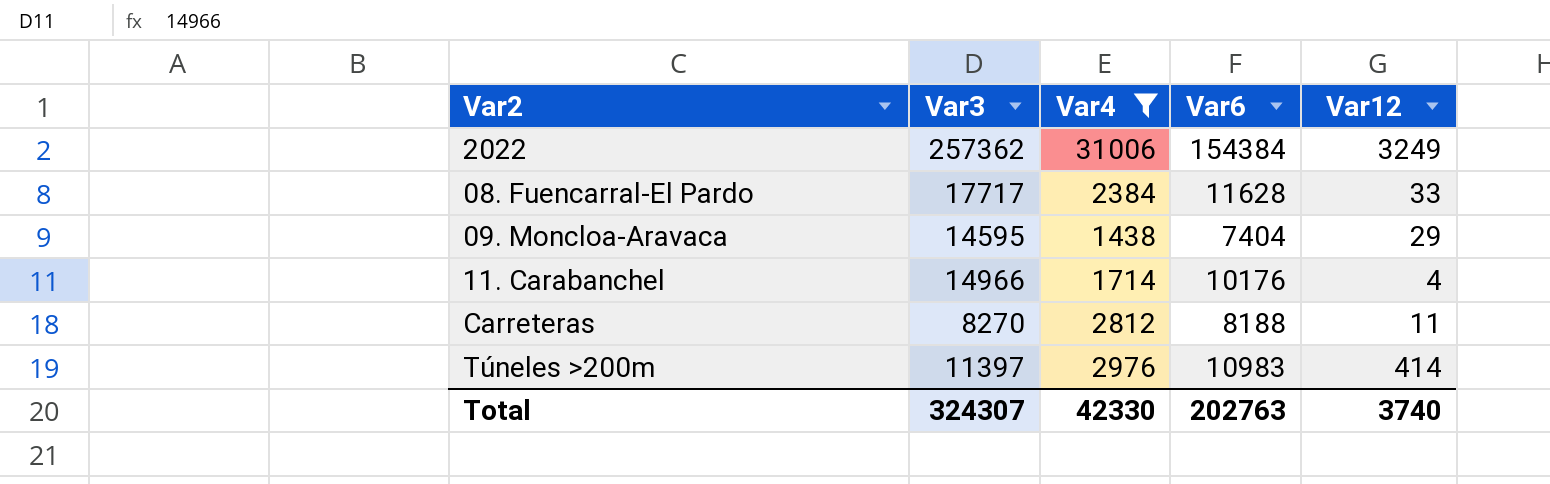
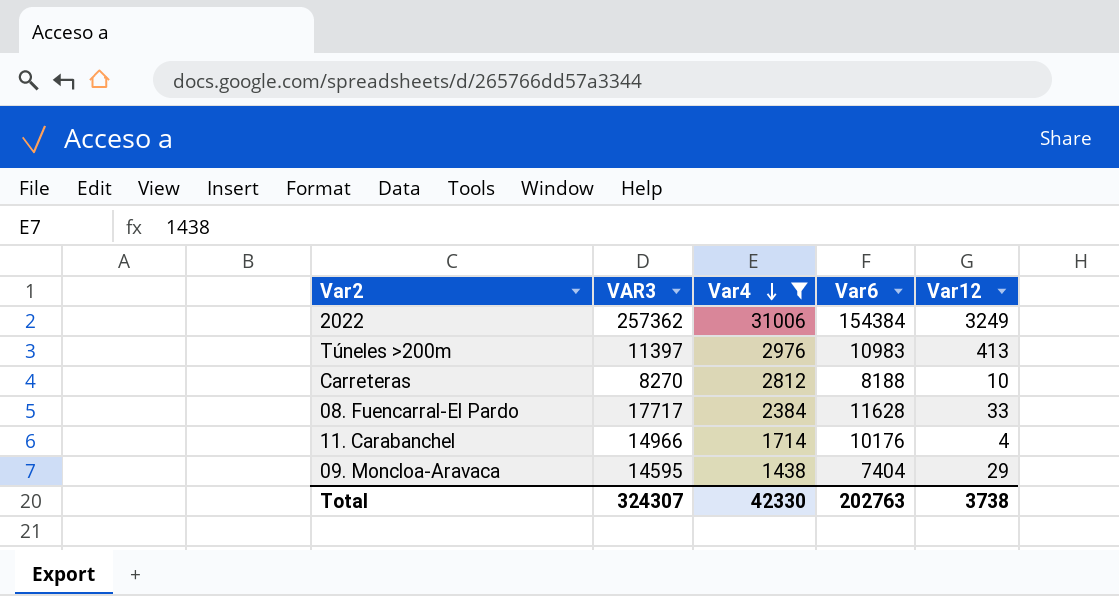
row order: none -> Var4 descending
column name: Var3 -> VAR3
Túneles >200m | Var12: 414 -> 413
Carreteras | Var12: 11 -> 10
Total | Var12: 3740 -> 3738

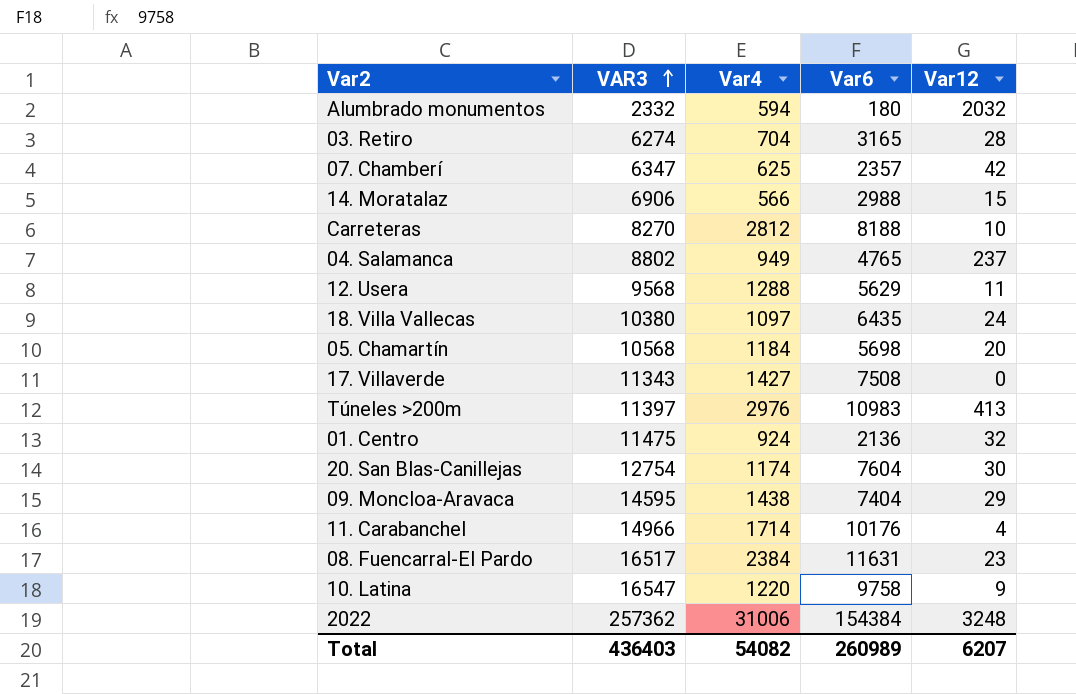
filter: Var4 >= 1438 -> none
row order: Var4 descending -> VAR3 ascending
08. Fuencarral-El Pardo | VAR3: 17717 -> 16517
08. Fuencarral-El Pardo | Var6: 11628 -> 11631
08. Fuencarral-El Pardo | Var12: 33 -> 23
2022 | Var12: 3249 -> 3248
Total | VAR3: 324307 -> 436403
Total | Var4: 42330 -> 54082
Total | Var6: 202763 -> 260989
Total | Var12: 3738 -> 6207

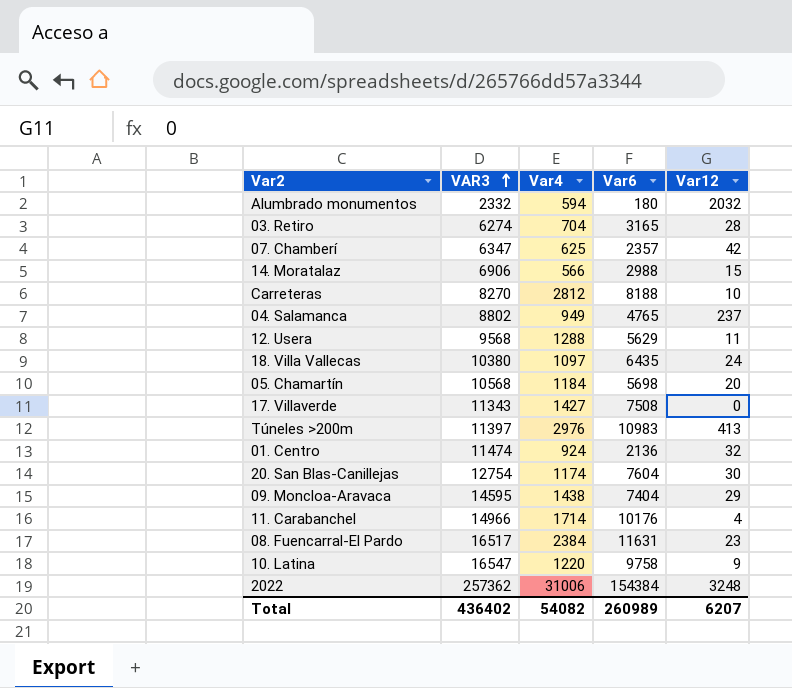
01. Centro | VAR3: 11475 -> 11474
Total | VAR3: 436403 -> 436402

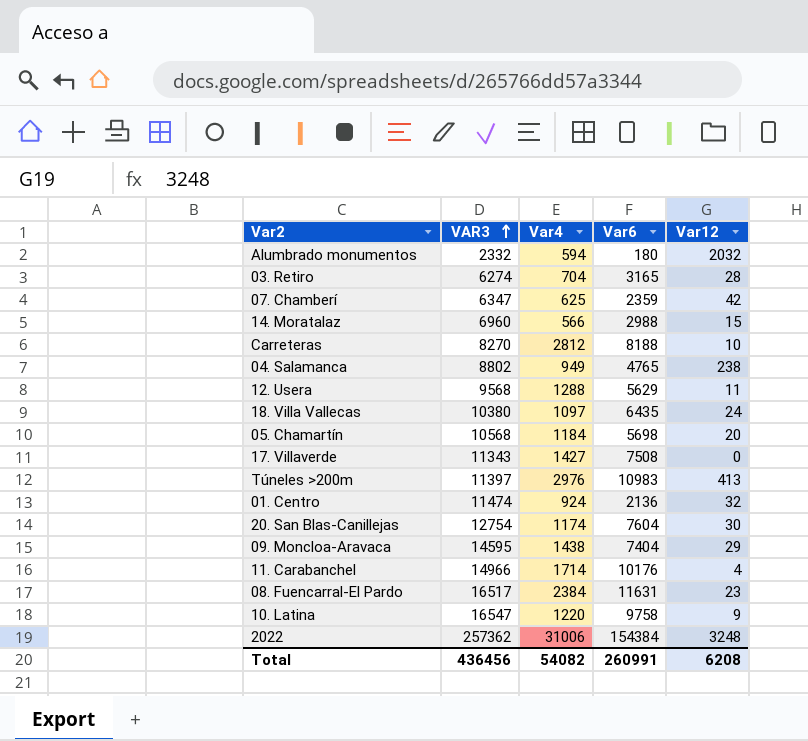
07. Chamberí | Var6: 2357 -> 2359
14. Moratalaz | VAR3: 6906 -> 6960
04. Salamanca | Var12: 237 -> 238
Total | VAR3: 436402 -> 436456
Total | Var6: 260989 -> 260991
Total | Var12: 6207 -> 6208

